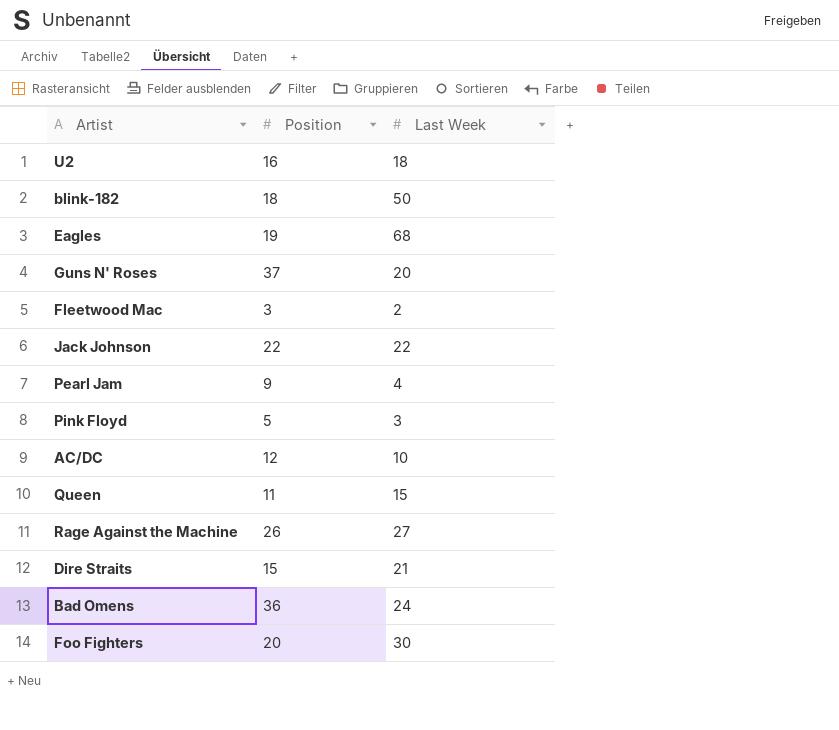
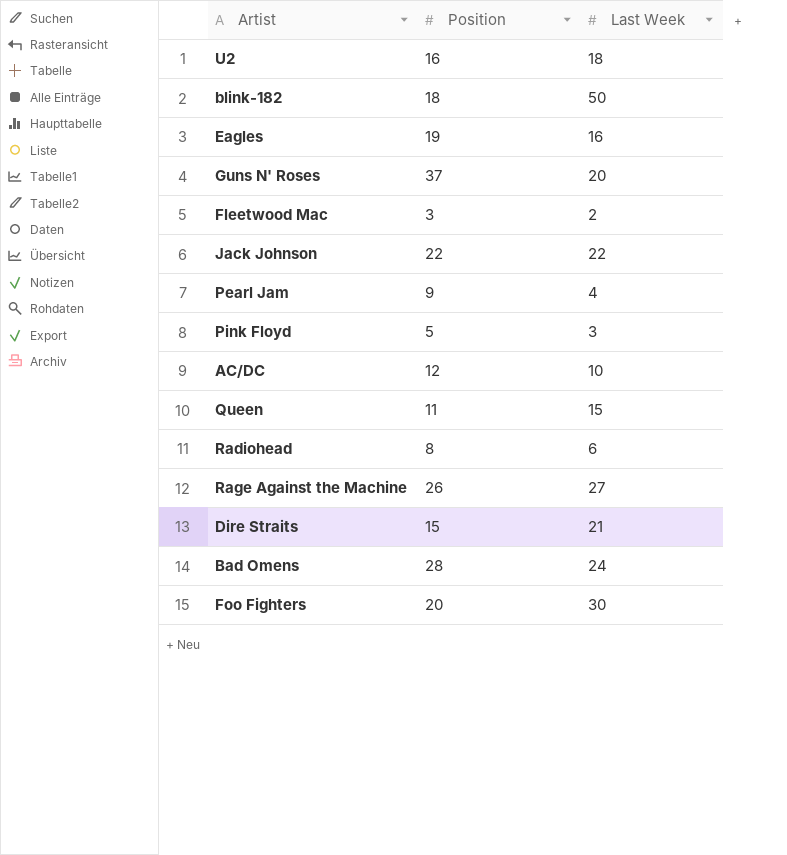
Eagles | Last Week: 68 -> 16
row Radiohead: none -> 8 | 6
Bad Omens | Position: 36 -> 28

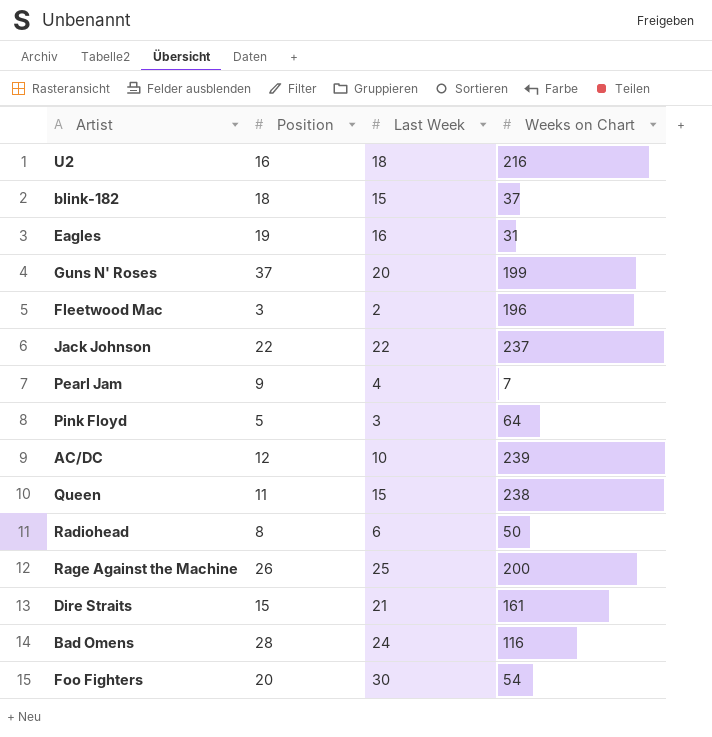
column Weeks on Chart | position: none -> 4
blink-182 | Last Week: 50 -> 15
Rage Against the Machine | Last Week: 27 -> 25

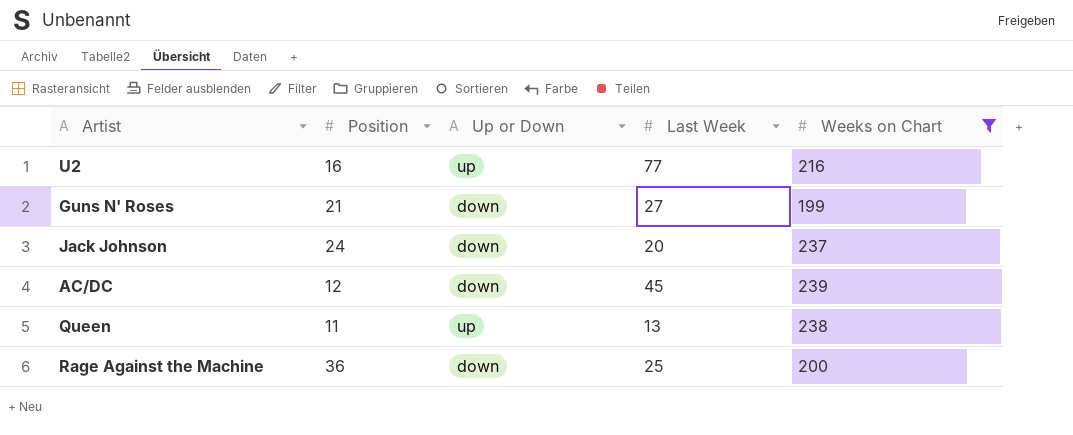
filter: none -> Weeks on Chart >= 199
column Up or Down | position: none -> 3
U2 | Last Week: 18 -> 77
Guns N' Roses | Position: 37 -> 21
Guns N' Roses | Last Week: 20 -> 27
Jack Johnson | Position: 22 -> 24
Jack Johnson | Last Week: 22 -> 20
AC/DC | Last Week: 10 -> 45
Queen | Last Week: 15 -> 13
Rage Against the Machine | Position: 26 -> 36

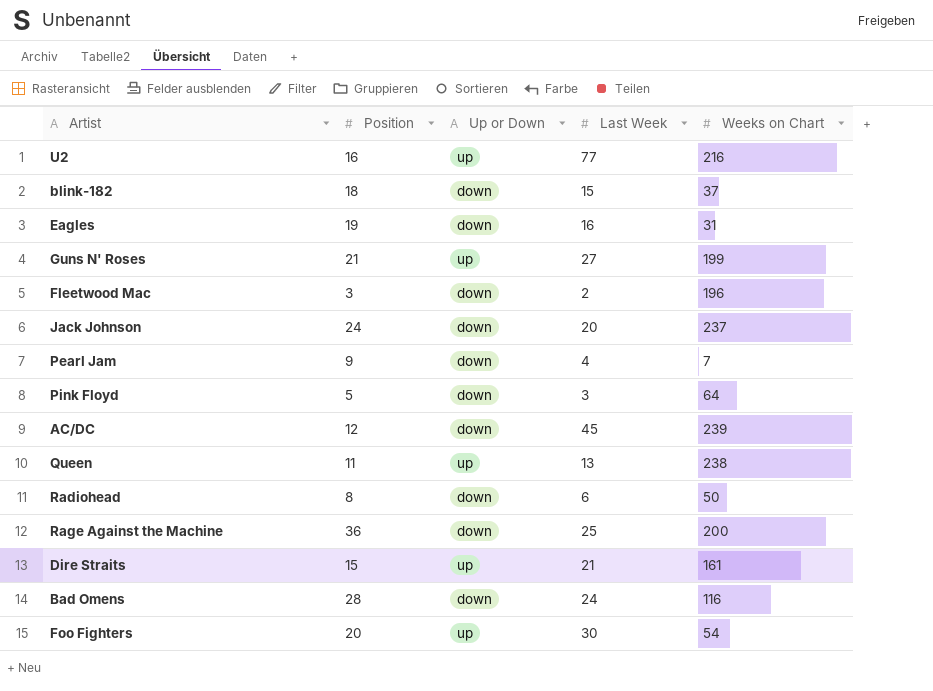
filter: Weeks on Chart >= 199 -> none
Guns N' Roses | Up or Down: down -> up

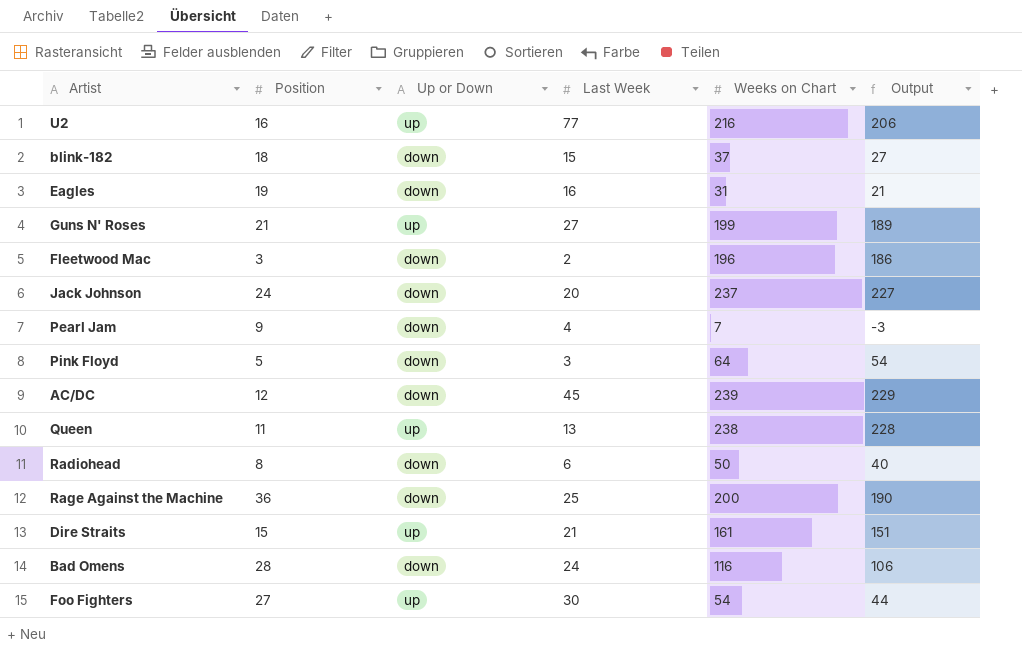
column Output | formula: none -> [Weeks on Chart] - 10
Foo Fighters | Position: 20 -> 27

